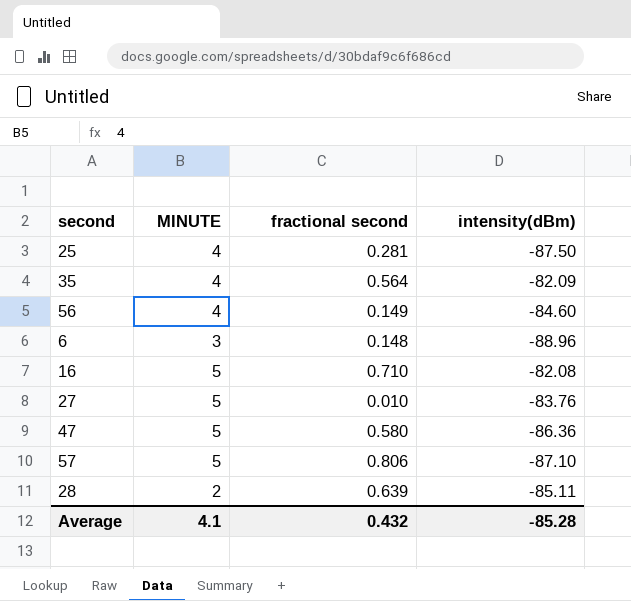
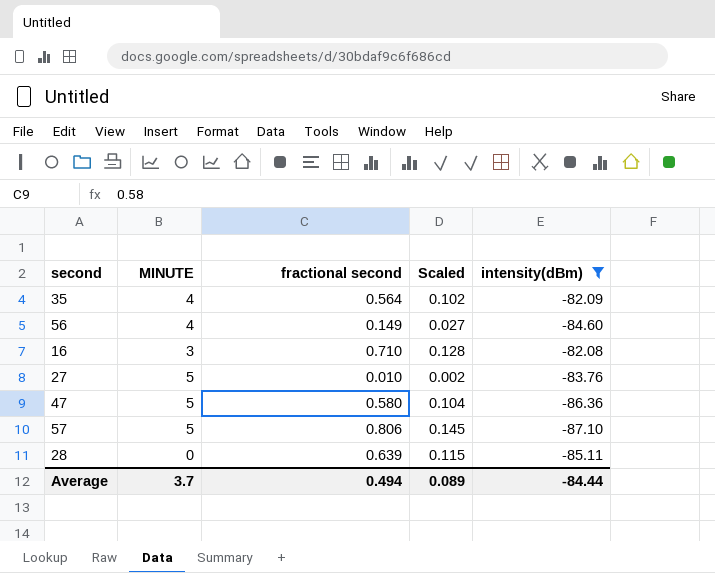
filter: none -> intensity(dBm) >= -87.10
column Scaled | formula: none -> [fractional second] * 0.18
16 | MINUTE: 5 -> 3
28 | MINUTE: 2 -> 0
Average | MINUTE: 4.1 -> 3.7
Average | fractional second: 0.432 -> 0.494
Average | intensity(dBm): -85.28 -> -84.44

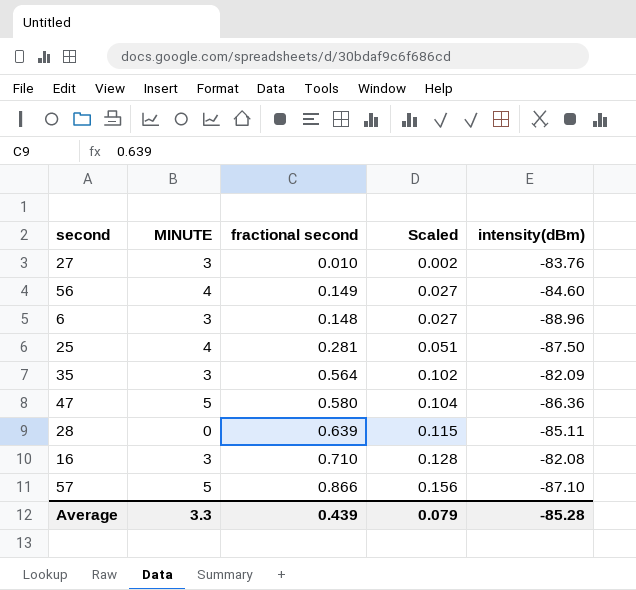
filter: intensity(dBm) >= -87.10 -> none
row order: none -> Scaled ascending
27 | MINUTE: 5 -> 3
35 | MINUTE: 4 -> 3
57 | fractional second: 0.806 -> 0.866
57 | Scaled: 0.145 -> 0.156
Average | MINUTE: 3.7 -> 3.3
Average | fractional second: 0.494 -> 0.439
Average | Scaled: 0.089 -> 0.079
Average | intensity(dBm): -84.44 -> -85.28

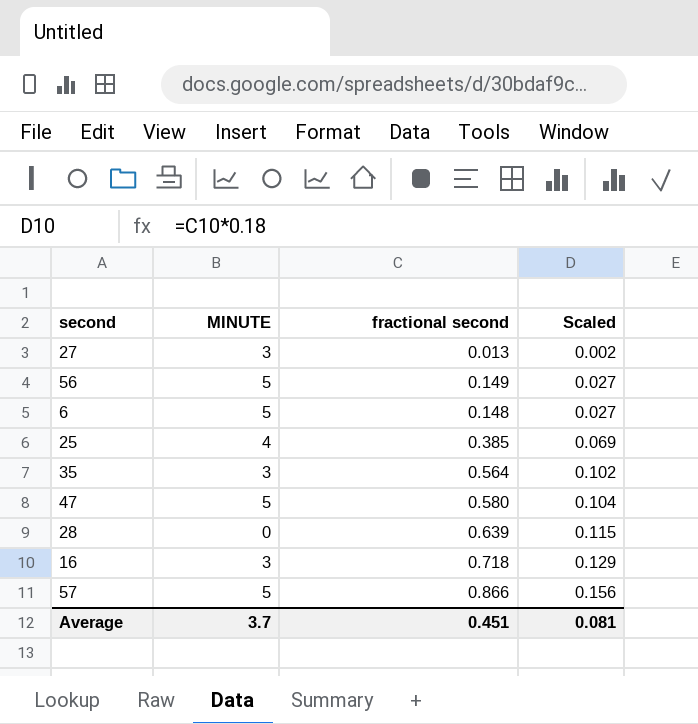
column intensity(dBm) | position: 5 -> none
27 | fractional second: 0.010 -> 0.013
56 | MINUTE: 4 -> 5
6 | MINUTE: 3 -> 5
25 | fractional second: 0.281 -> 0.385
25 | Scaled: 0.051 -> 0.069
16 | fractional second: 0.710 -> 0.718
16 | Scaled: 0.128 -> 0.129
Average | MINUTE: 3.3 -> 3.7
Average | fractional second: 0.439 -> 0.451
Average | Scaled: 0.079 -> 0.081

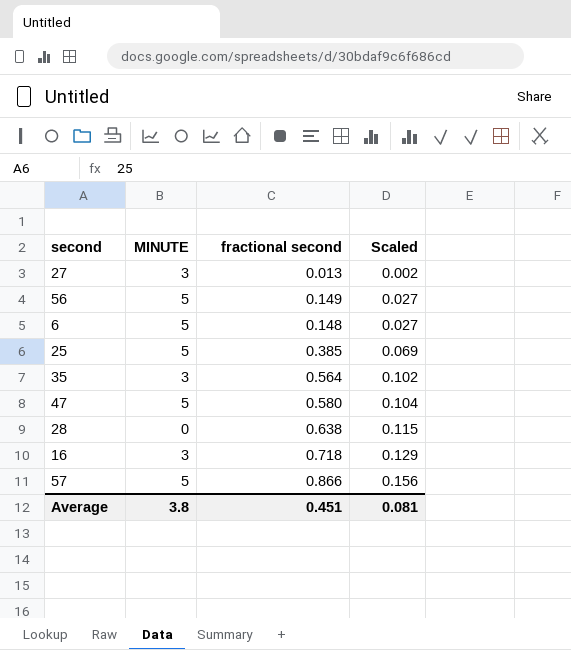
25 | MINUTE: 4 -> 5
28 | fractional second: 0.639 -> 0.638
Average | MINUTE: 3.7 -> 3.8

